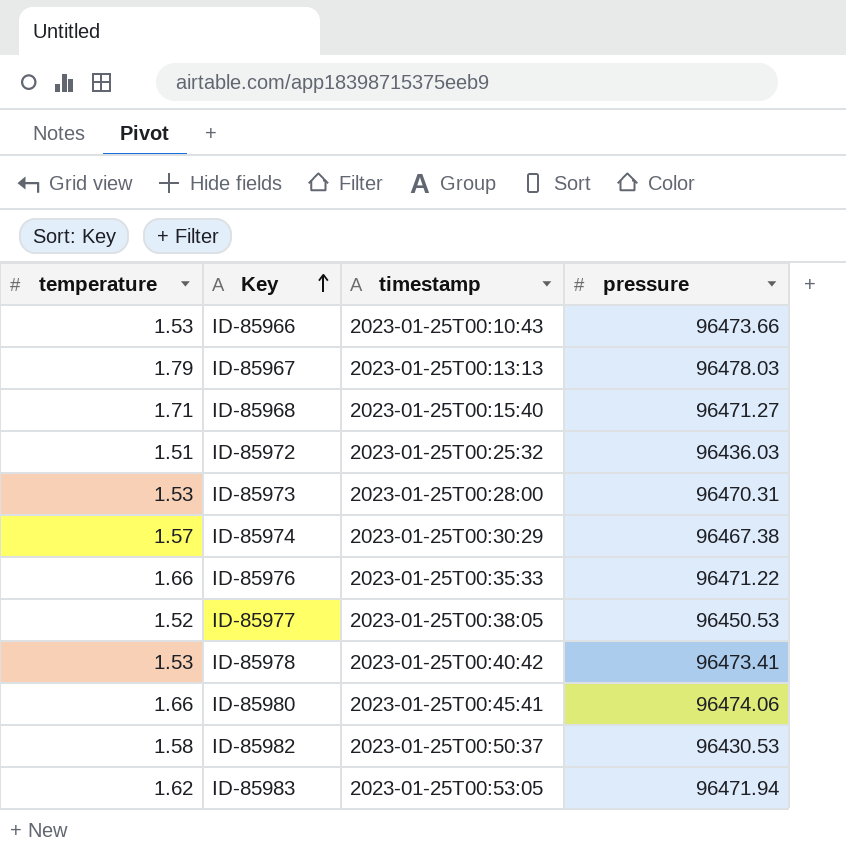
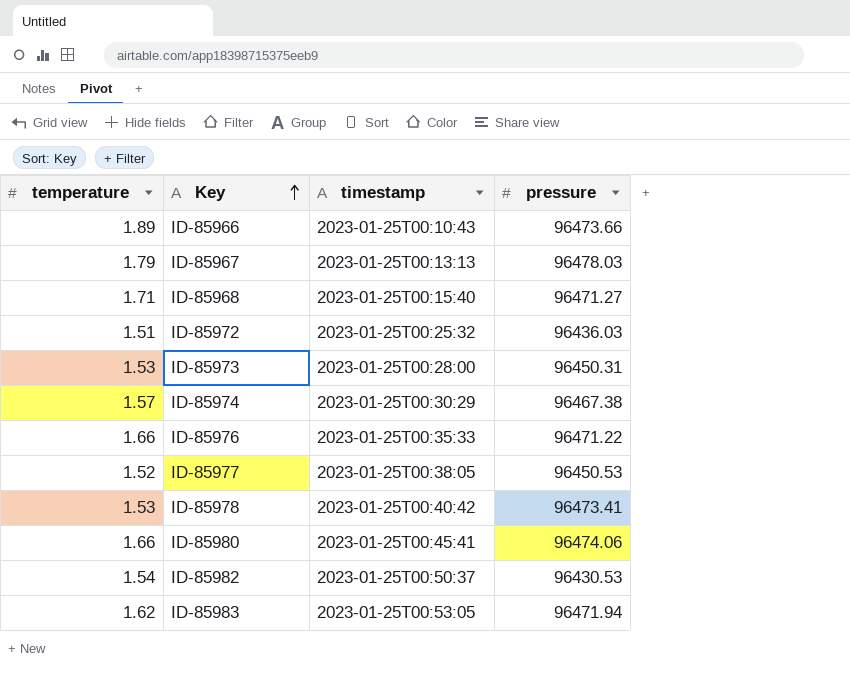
ID-85966 | temperature: 1.53 -> 1.89
ID-85973 | pressure: 96470.31 -> 96450.31
ID-85982 | temperature: 1.58 -> 1.54

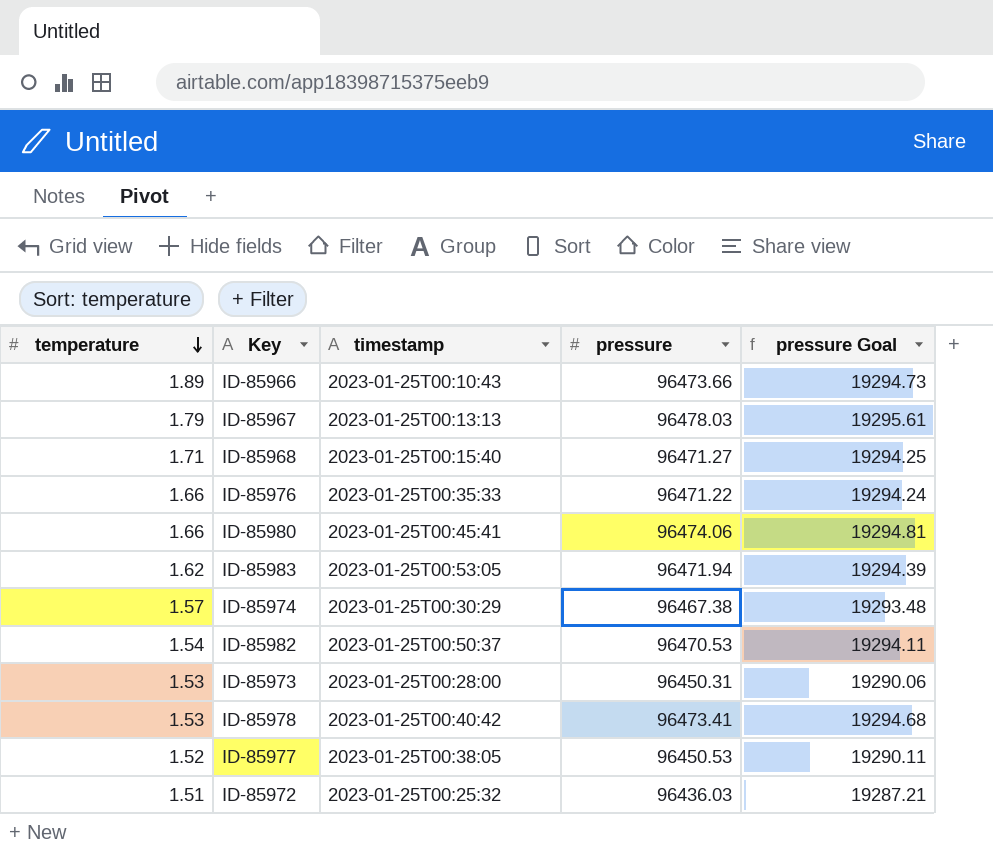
row order: Key ascending -> temperature descending
column pressure Goal | formula: none -> [pressure] * 0.2
ID-85982 | pressure: 96430.53 -> 96470.53

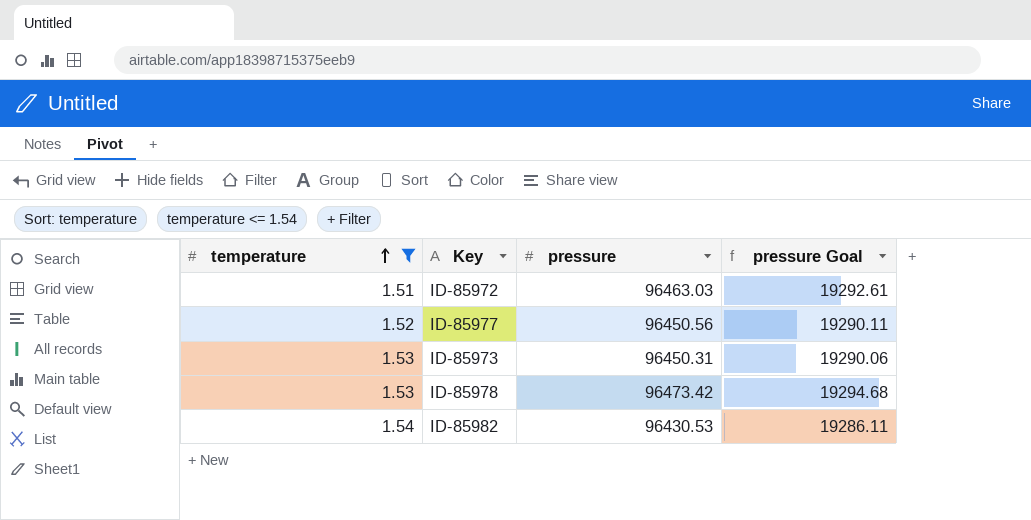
filter: none -> temperature <= 1.54
row order: temperature descending -> temperature ascending
column timestamp | position: 3 -> none
ID-85972 | pressure: 96436.03 -> 96463.03
ID-85972 | pressure Goal: 19287.21 -> 19292.61
ID-85977 | pressure: 96450.53 -> 96450.56
ID-85978 | pressure: 96473.41 -> 96473.42
ID-85982 | pressure: 96470.53 -> 96430.53
ID-85982 | pressure Goal: 19294.11 -> 19286.11

